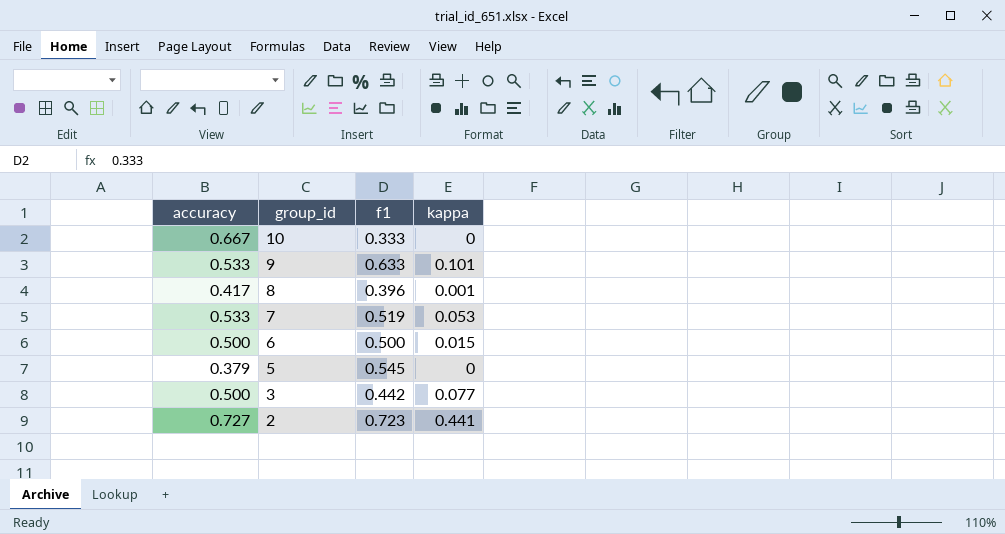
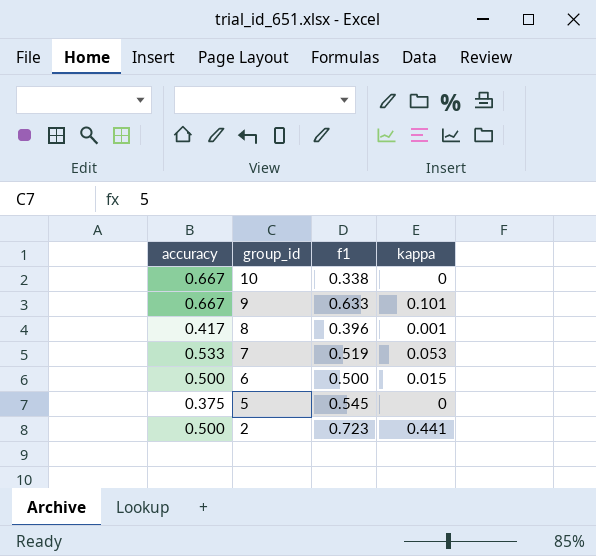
row 3: 0.500 | 0.442 | 0.077 -> none
10 | f1: 0.333 -> 0.338
9 | accuracy: 0.533 -> 0.667
5 | accuracy: 0.379 -> 0.375
2 | accuracy: 0.727 -> 0.500

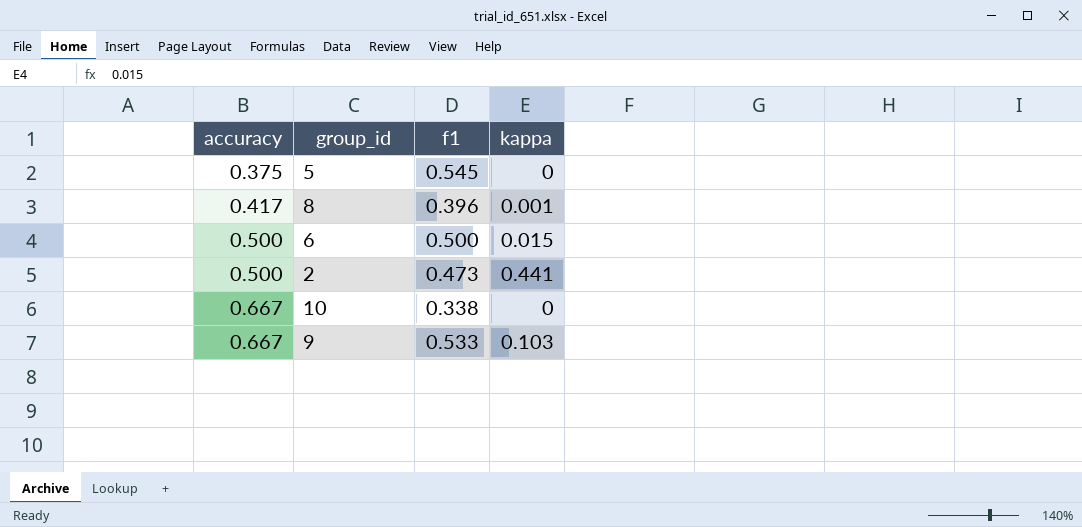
row order: group_id descending -> accuracy ascending
row 7: 0.533 | 0.519 | 0.053 -> none
2 | f1: 0.723 -> 0.473
9 | f1: 0.633 -> 0.533
9 | kappa: 0.101 -> 0.103

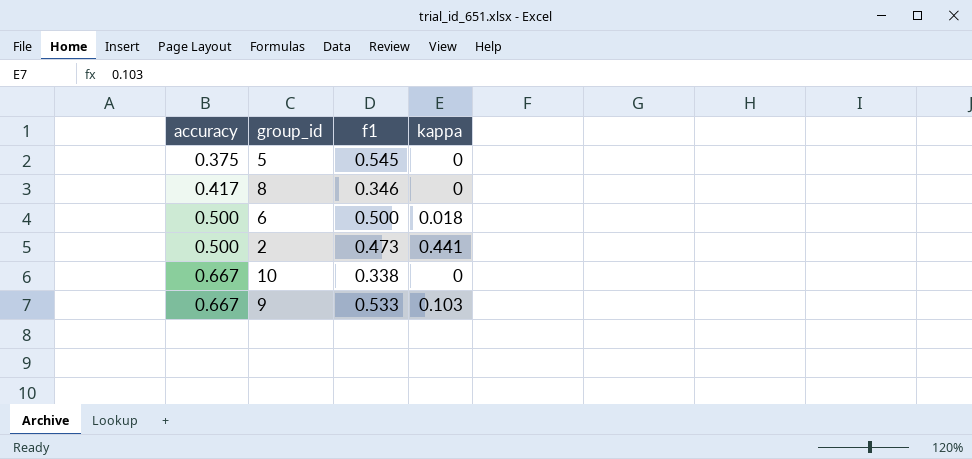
8 | f1: 0.396 -> 0.346
8 | kappa: 0.001 -> 0
6 | kappa: 0.015 -> 0.018

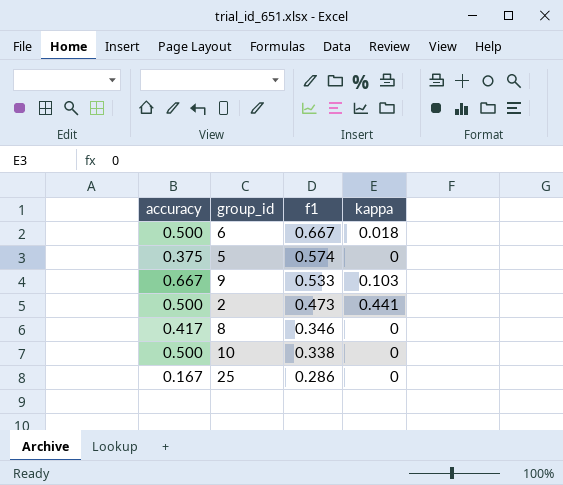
row order: accuracy ascending -> f1 descending
6 | f1: 0.500 -> 0.667
5 | f1: 0.545 -> 0.574
10 | accuracy: 0.667 -> 0.500
row 25: none -> 0.167 | 0.286 | 0

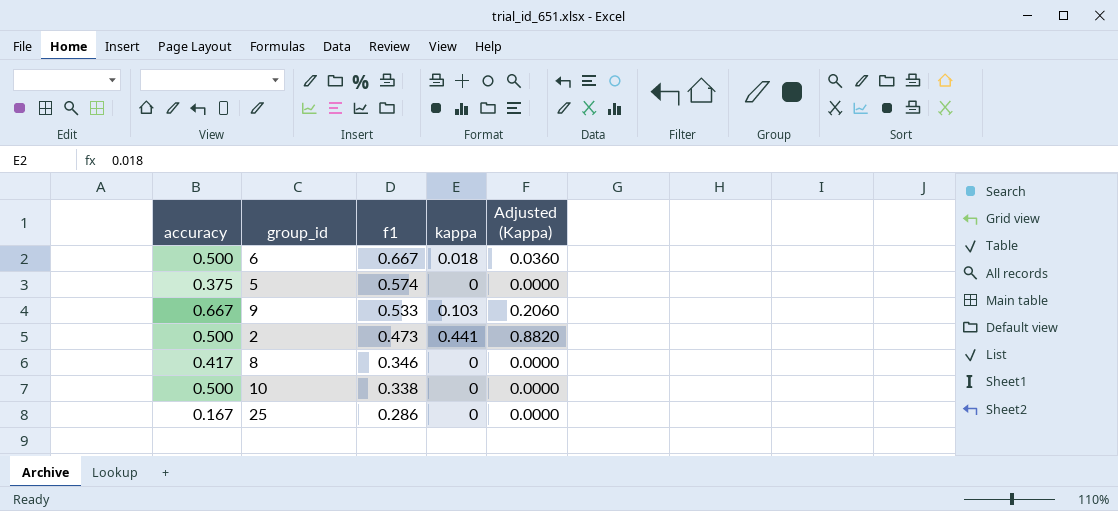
column Adjusted (Kappa) | formula: none -> [kappa] * 2

